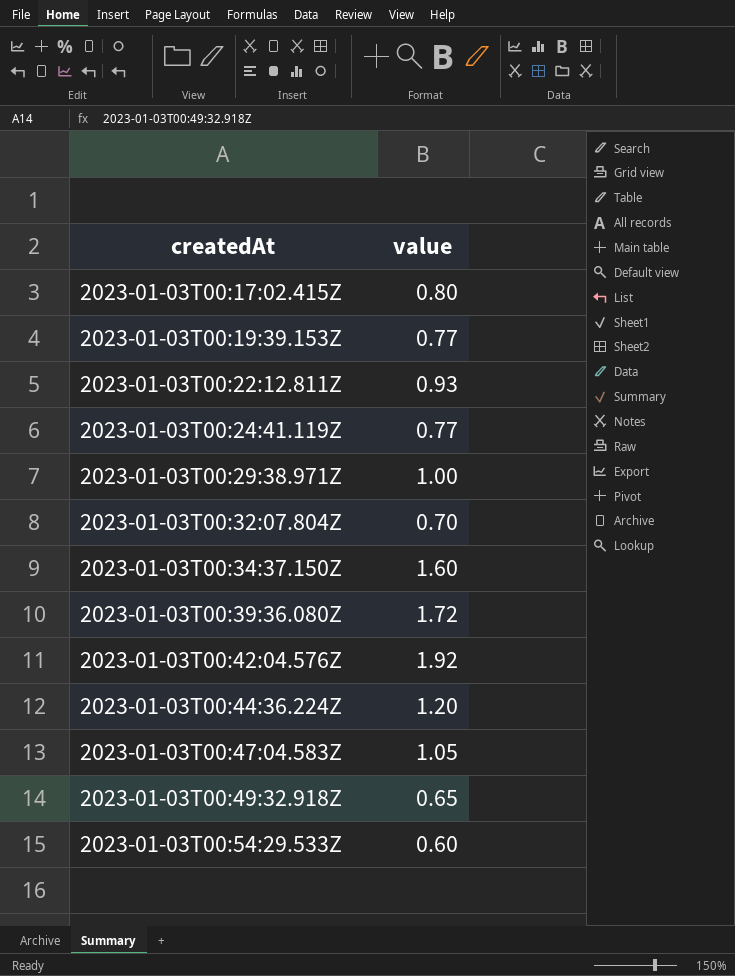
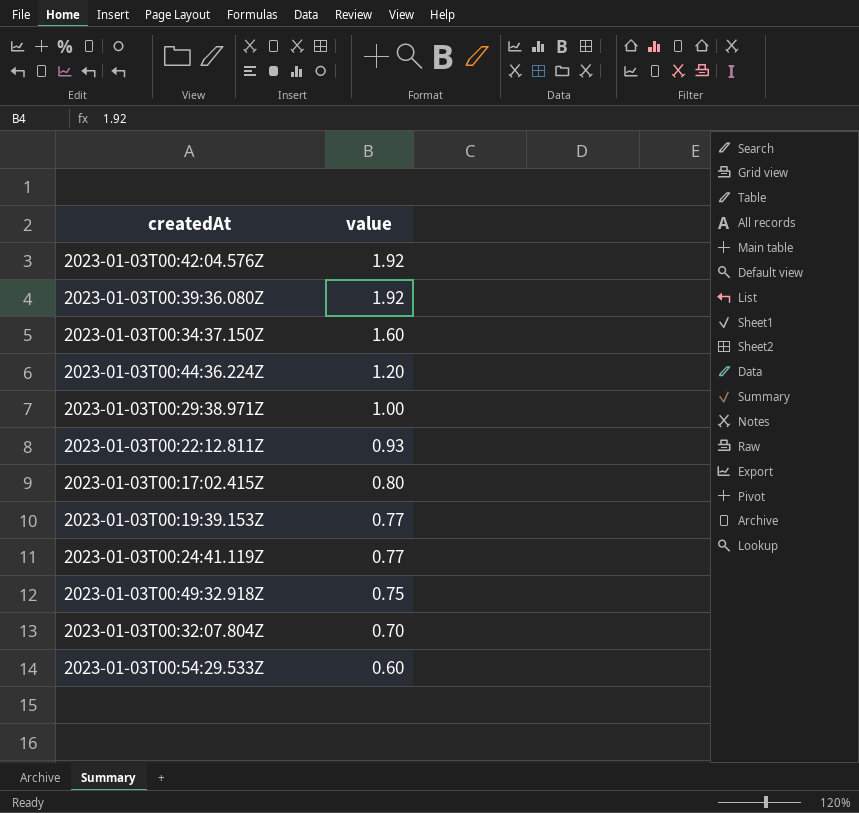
row order: createdAt ascending -> value descending
row 2023-01-03T00:47:04.583Z: 1.05 -> none
2023-01-03T00:39:36.080Z | value: 1.72 -> 1.92
2023-01-03T00:49:32.918Z | value: 0.65 -> 0.75

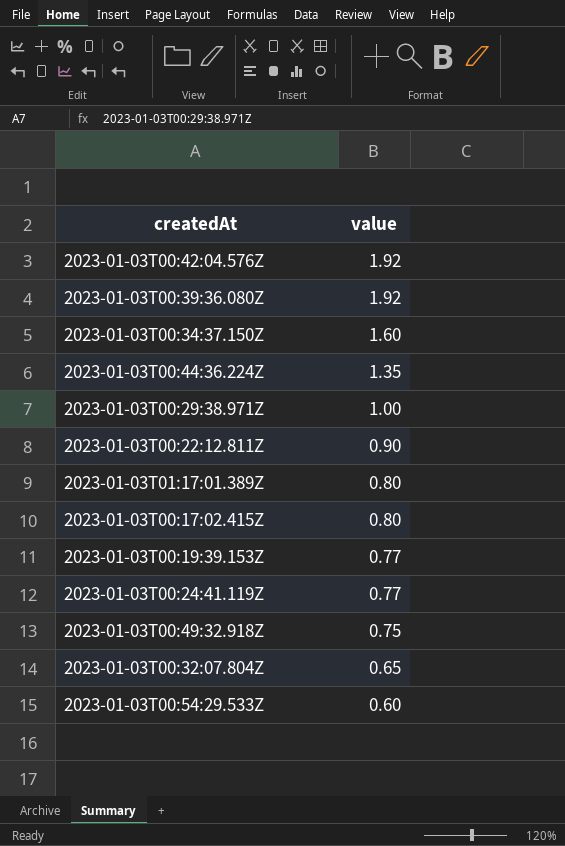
2023-01-03T00:44:36.224Z | value: 1.20 -> 1.35
2023-01-03T00:22:12.811Z | value: 0.93 -> 0.90
row 2023-01-03T01:17:01.389Z: none -> 0.80
2023-01-03T00:32:07.804Z | value: 0.70 -> 0.65

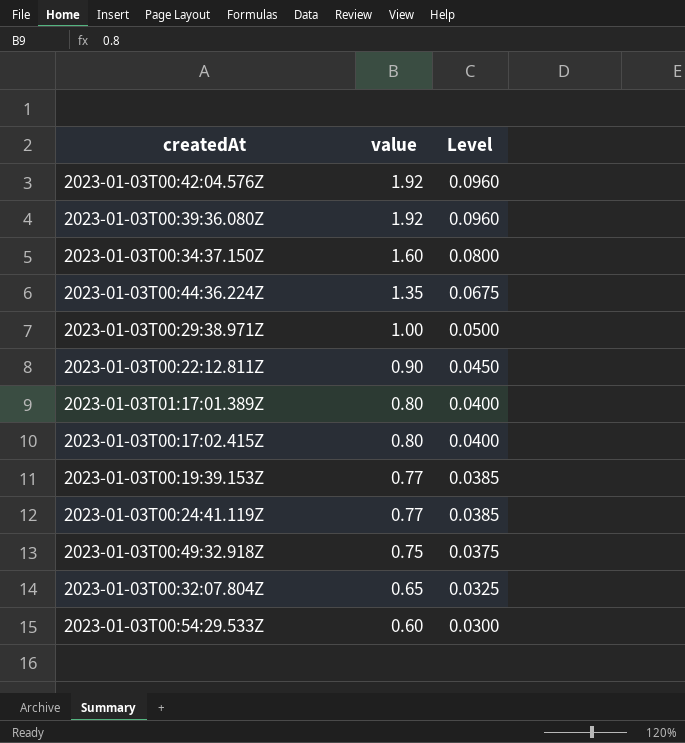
column Level | formula: none -> [value] * 0.05

